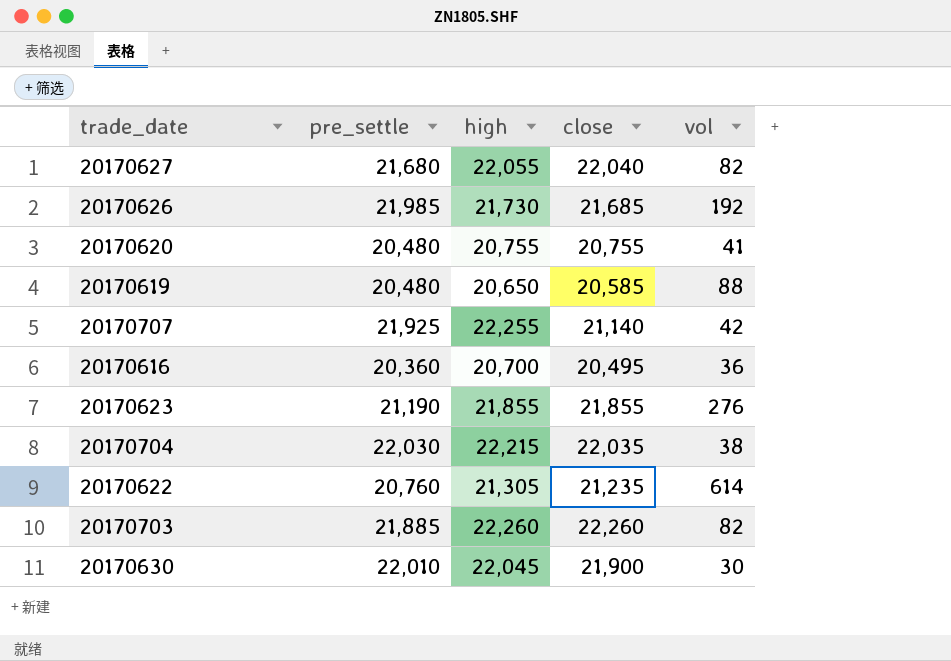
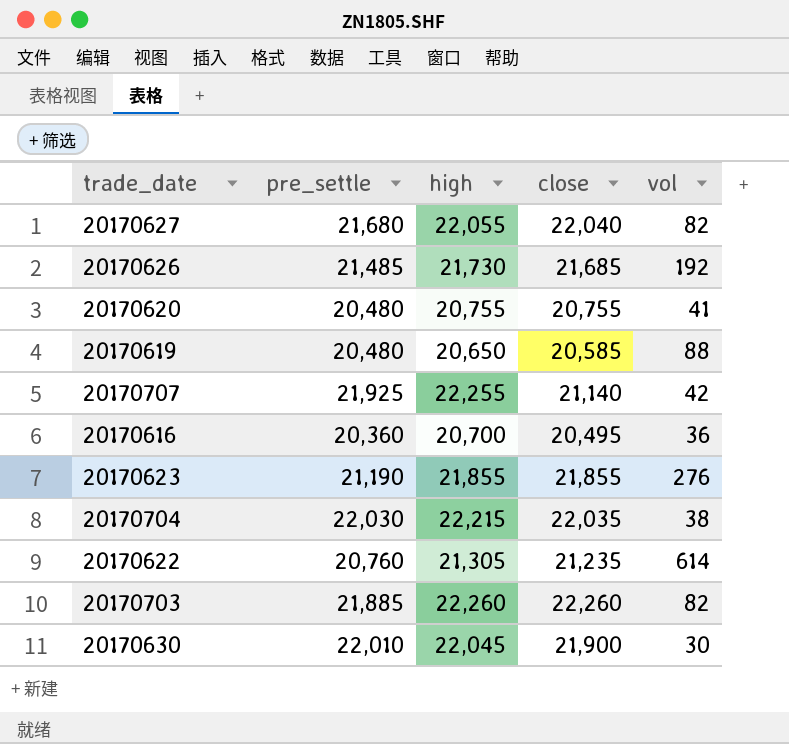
20170626 | pre_settle: 21,985 -> 21,485

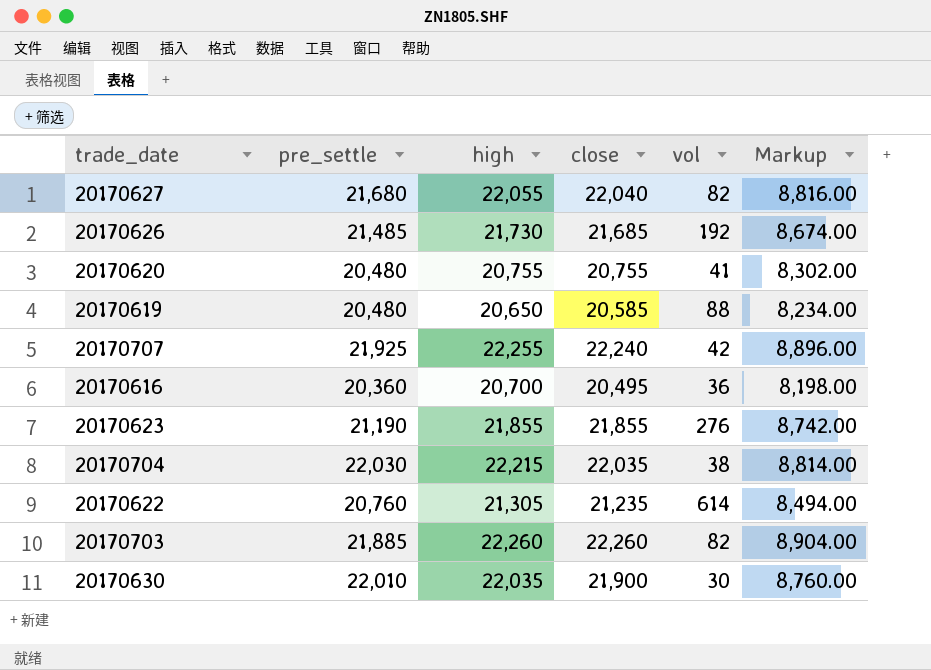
column Markup | formula: none -> [close] * 0.4
20170707 | close: 21,140 -> 22,240
20170630 | high: 22,045 -> 22,035

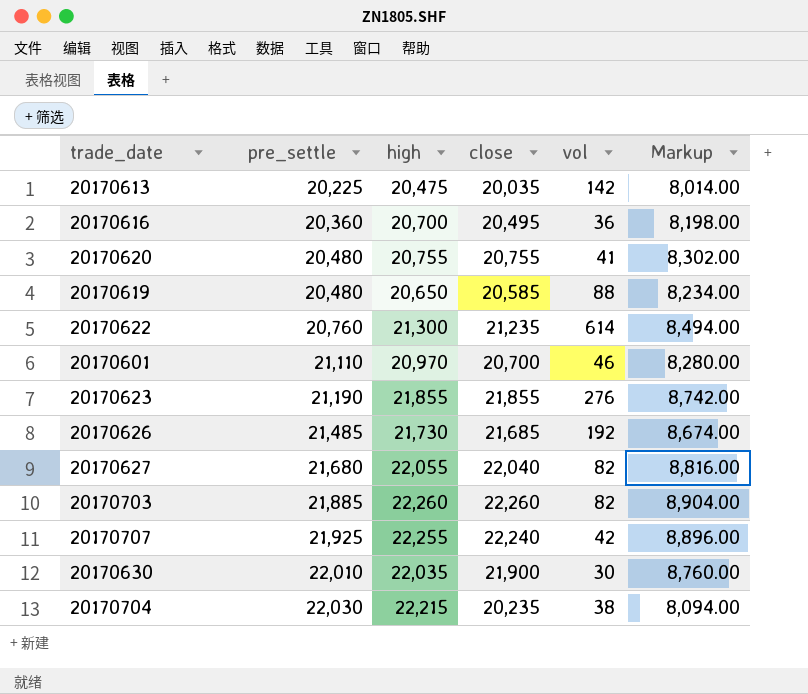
row order: none -> pre_settle ascending
row 20170613: none -> 20,225 | 20,475 | 20,035 | 142 | 8,014.00
20170622 | high: 21,305 -> 21,300
row 20170601: none -> 21,110 | 20,970 | 20,700 | 46 | 8,280.00
20170704 | close: 22,035 -> 20,235
20170704 | Markup: 8,814.00 -> 8,094.00

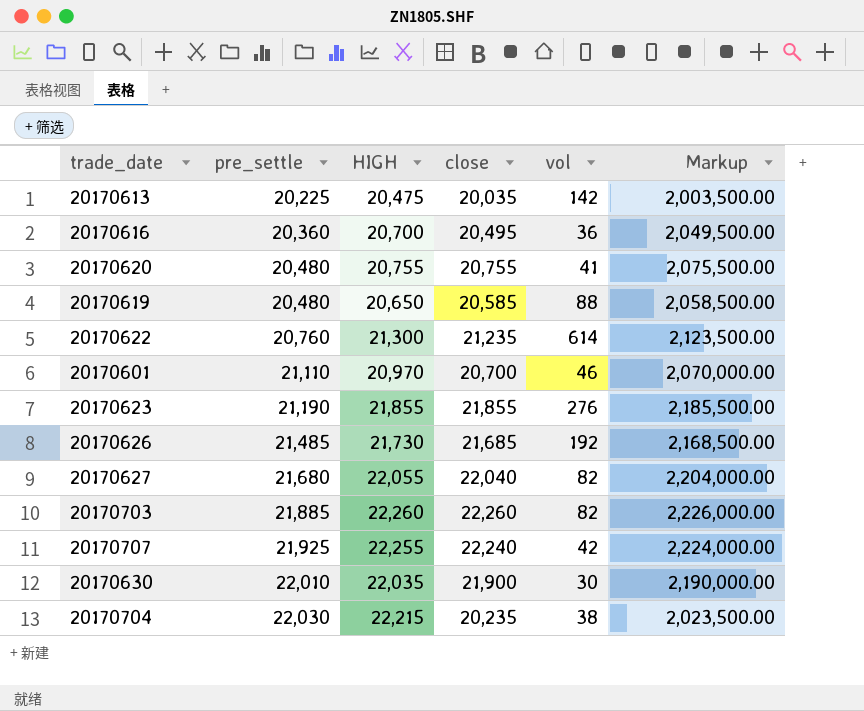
column name: high -> HIGH
column Markup | formula: [close] * 0.4 -> [close] * 100

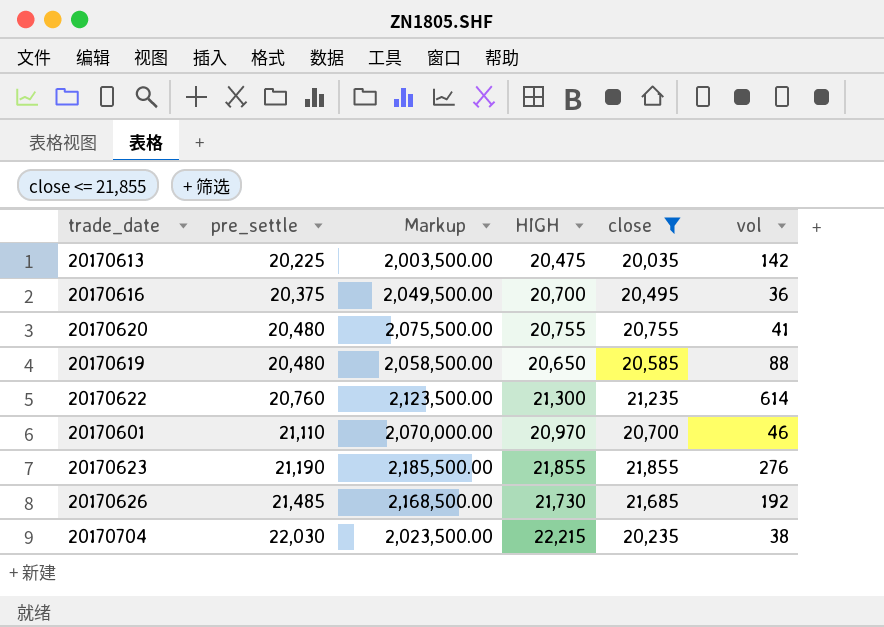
filter: none -> close <= 21,855
column Markup | position: 6 -> 3
20170616 | pre_settle: 20,360 -> 20,375

